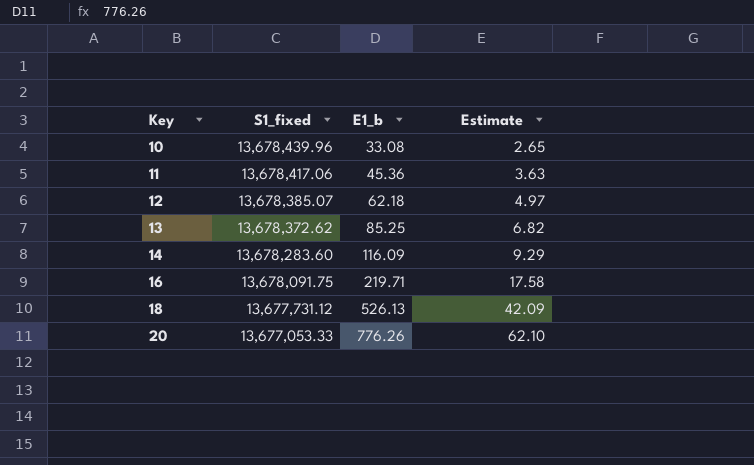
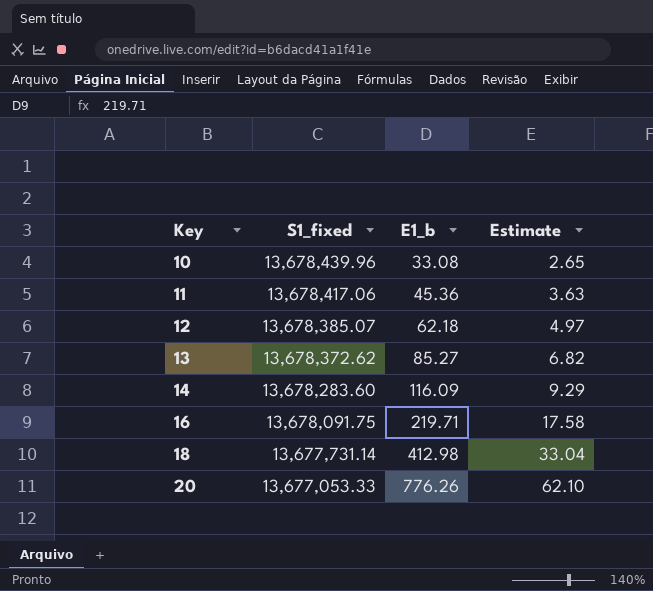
13 | E1_b: 85.25 -> 85.27
18 | S1_fixed: 13,677,731.12 -> 13,677,731.14
18 | E1_b: 526.13 -> 412.98
18 | Estimate: 42.09 -> 33.04

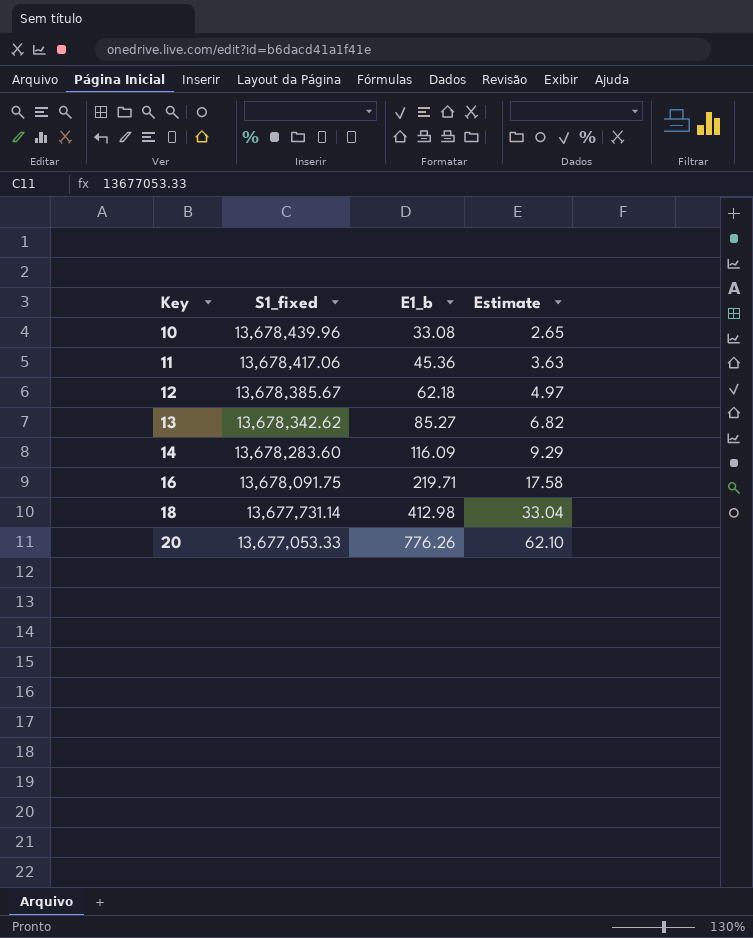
12 | S1_fixed: 13,678,385.07 -> 13,678,385.67
13 | S1_fixed: 13,678,372.62 -> 13,678,342.62

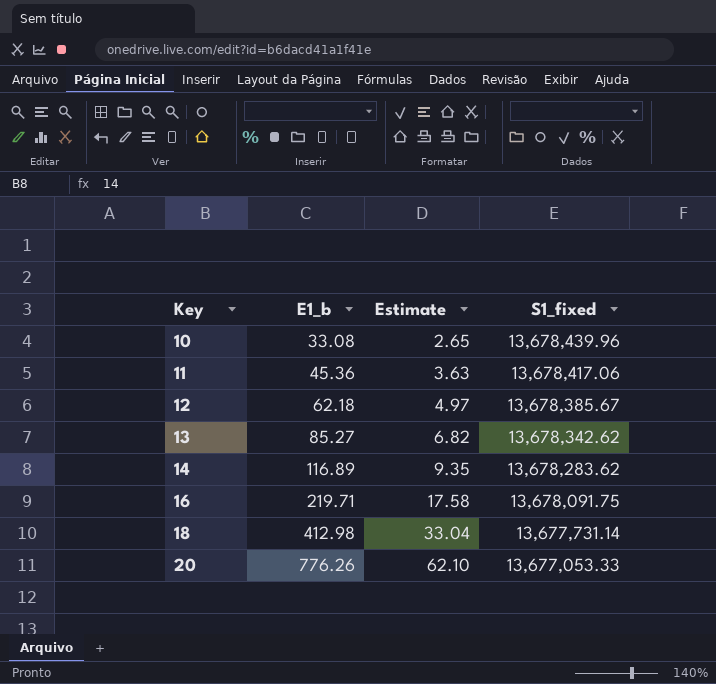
column S1_fixed | position: 2 -> 4
14 | E1_b: 116.09 -> 116.89
14 | Estimate: 9.29 -> 9.35
14 | S1_fixed: 13,678,283.60 -> 13,678,283.62

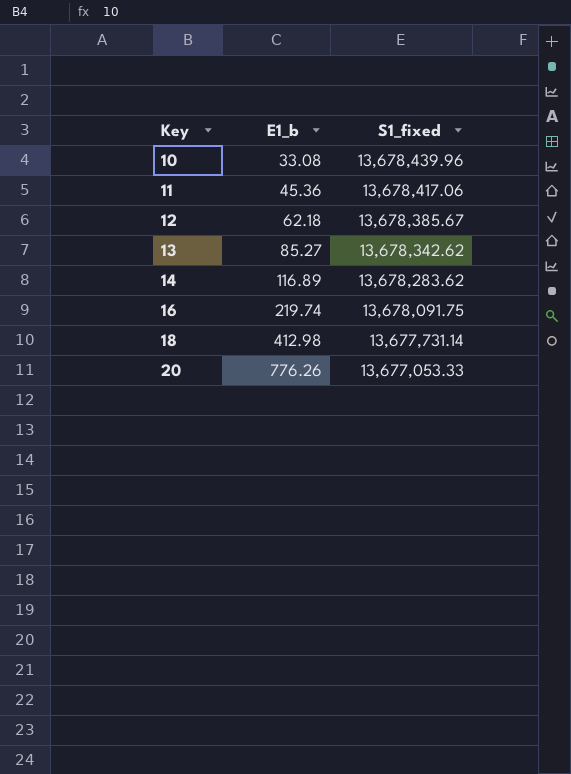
column Estimate | formula: [E1_b] * 0.08 -> none
16 | E1_b: 219.71 -> 219.74

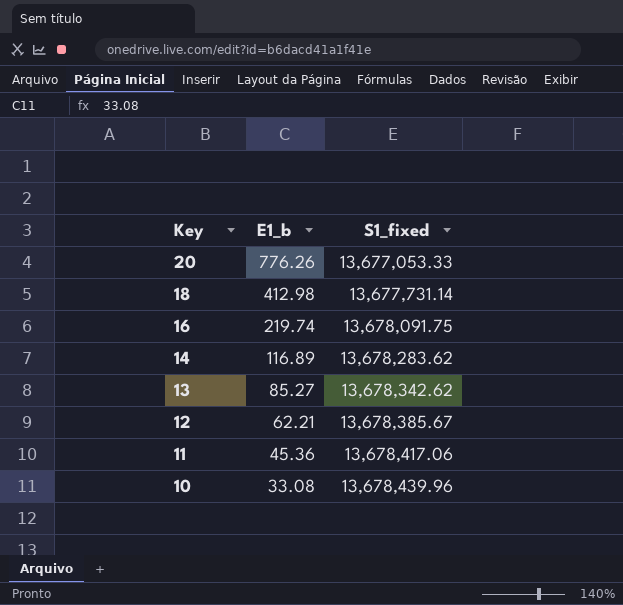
row order: Key ascending -> Key descending
12 | E1_b: 62.18 -> 62.21

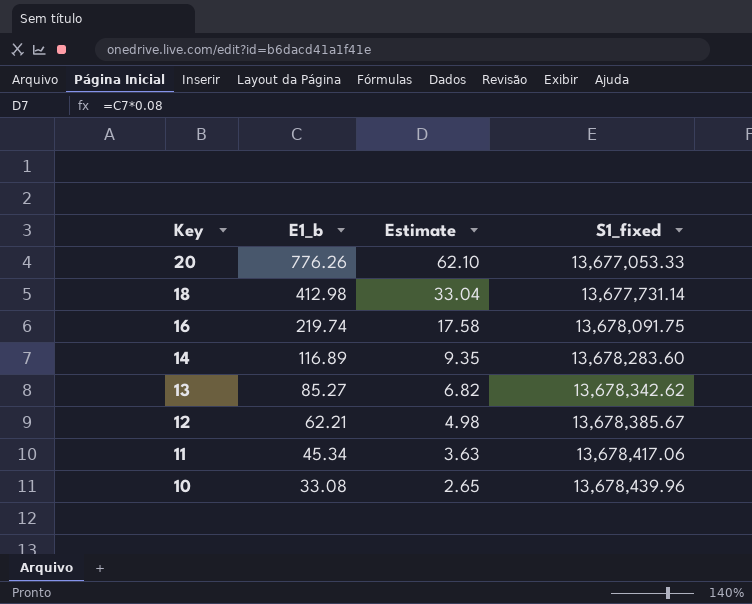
column Estimate | formula: none -> [E1_b] * 0.08
14 | S1_fixed: 13,678,283.62 -> 13,678,283.60
11 | E1_b: 45.36 -> 45.34

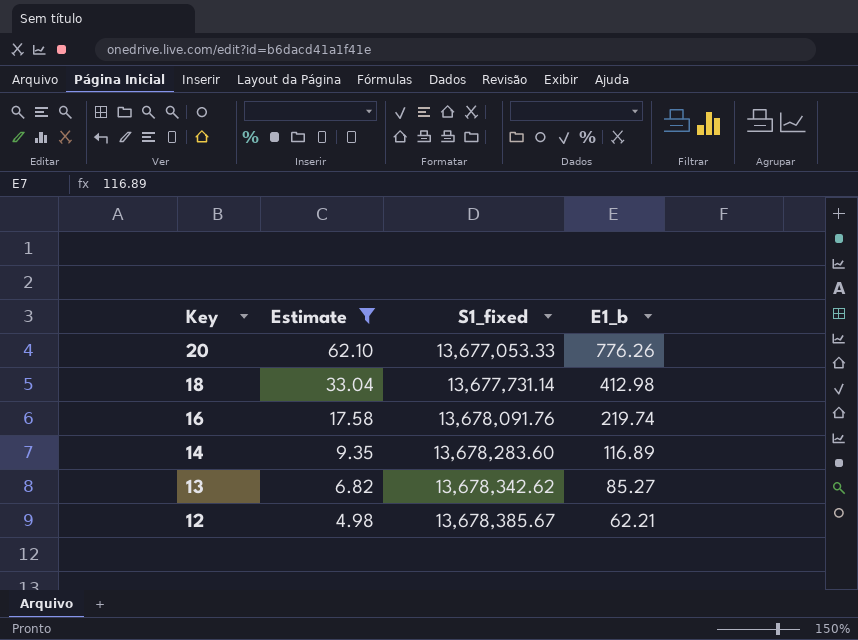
filter: none -> Estimate >= 4.98
column E1_b | position: 2 -> 4
16 | S1_fixed: 13,678,091.75 -> 13,678,091.76

